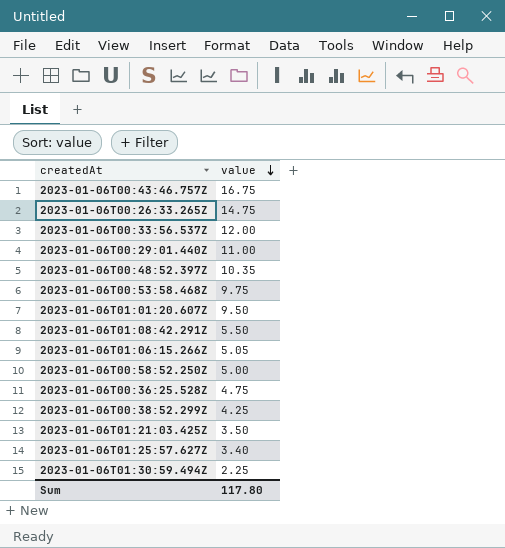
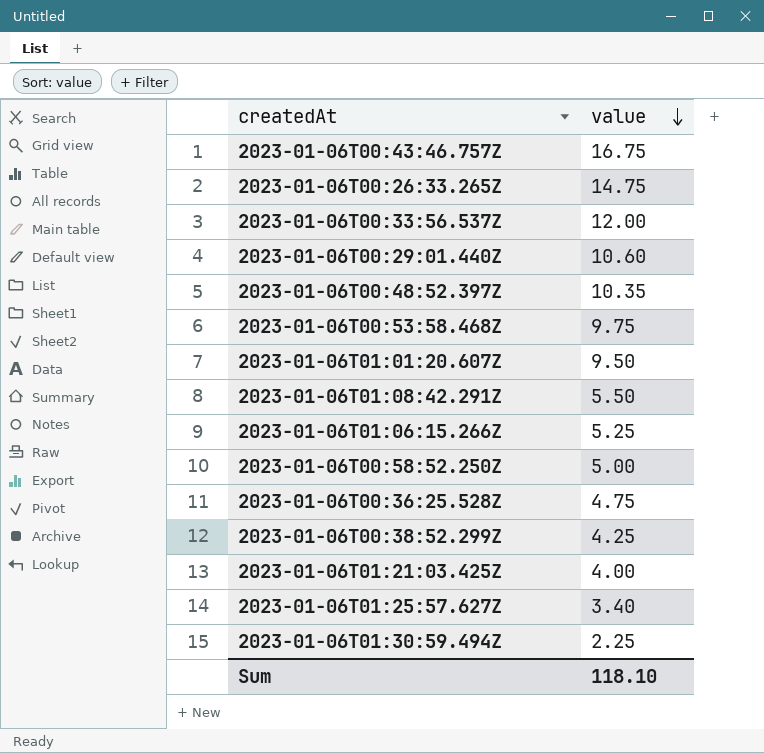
2023-01-06T00:29:01.440Z | value: 11.00 -> 10.60
2023-01-06T01:06:15.266Z | value: 5.05 -> 5.25
2023-01-06T01:21:03.425Z | value: 3.50 -> 4.00
Sum | value: 117.80 -> 118.10

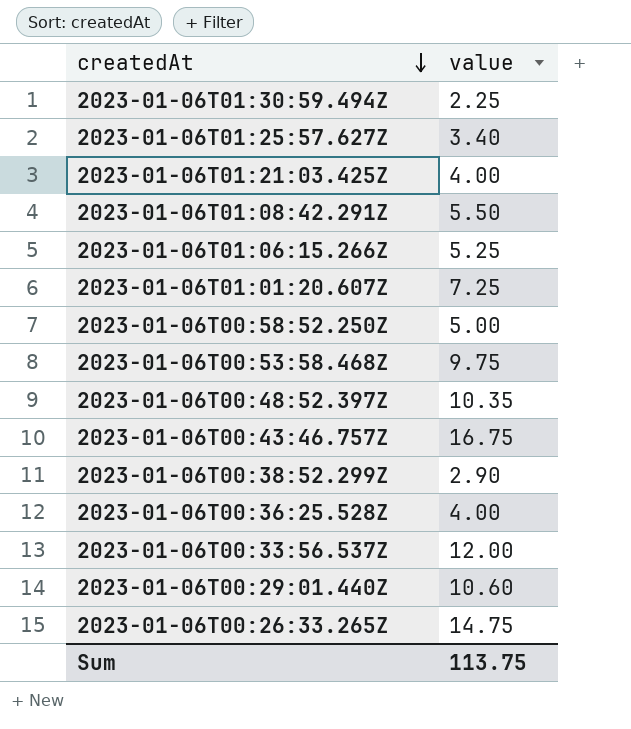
row order: value descending -> createdAt descending
2023-01-06T01:01:20.607Z | value: 9.50 -> 7.25
2023-01-06T00:38:52.299Z | value: 4.25 -> 2.90
2023-01-06T00:36:25.528Z | value: 4.75 -> 4.00
Sum | value: 118.10 -> 113.75

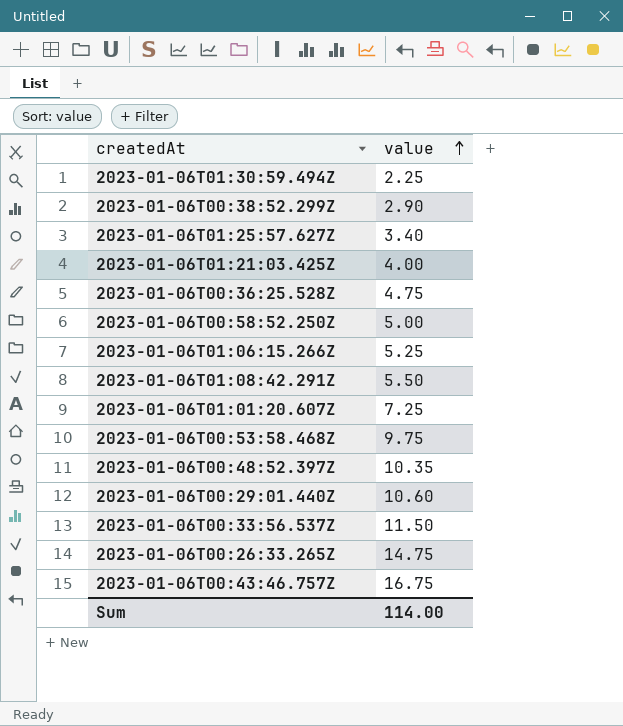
row order: createdAt descending -> value ascending
2023-01-06T00:36:25.528Z | value: 4.00 -> 4.75
2023-01-06T00:33:56.537Z | value: 12.00 -> 11.50
Sum | value: 113.75 -> 114.00

